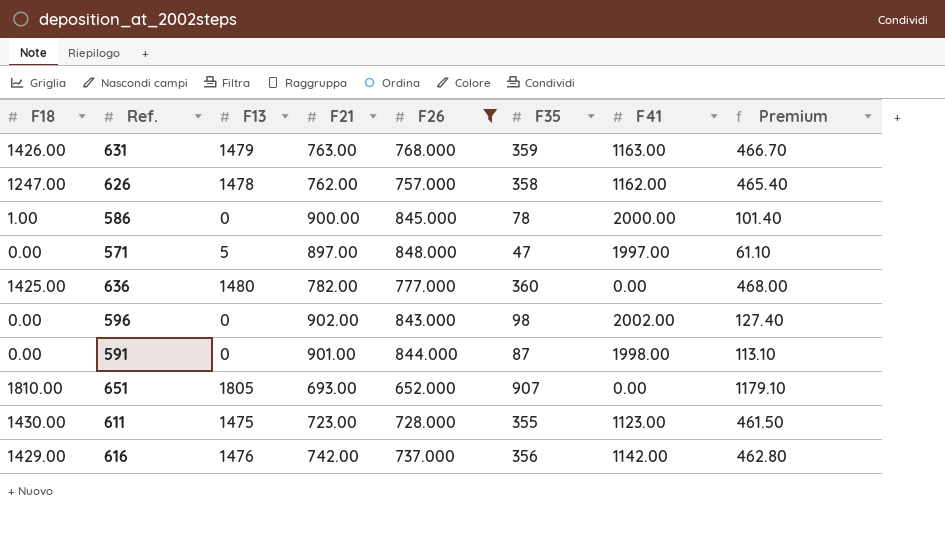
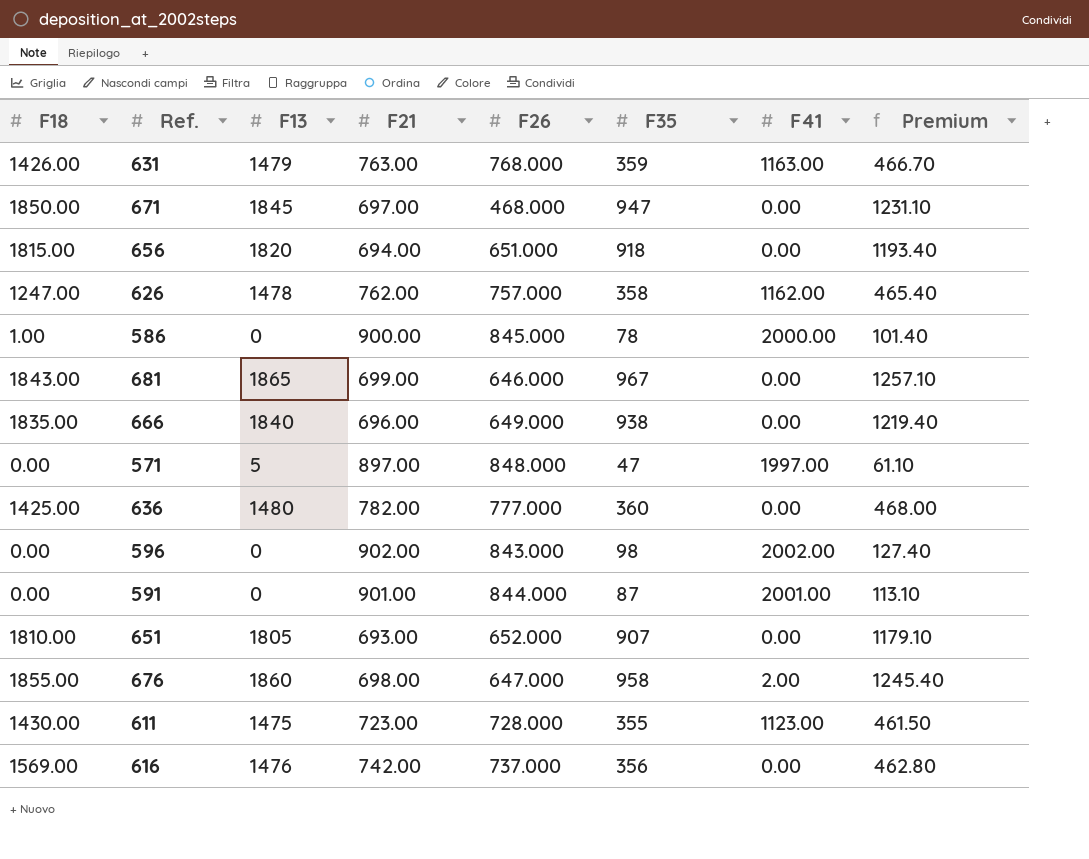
filter: F26 >= 652.000 -> none
591 | F41: 1998.00 -> 2001.00
616 | F18: 1429.00 -> 1569.00
616 | F41: 1142.00 -> 0.00

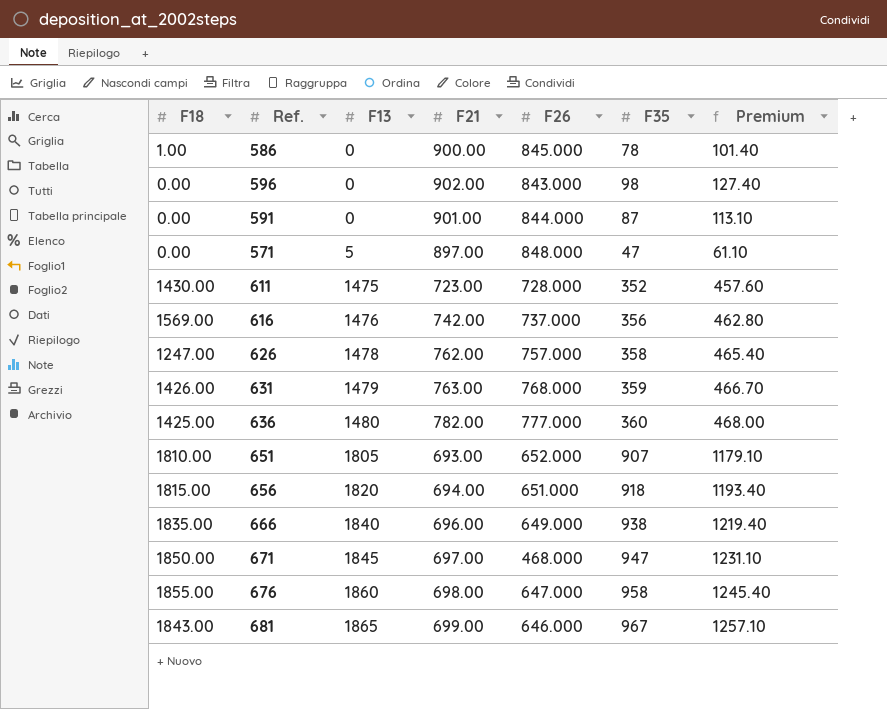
row order: none -> F13 ascending
column F41 | position: 7 -> none
611 | F35: 355 -> 352
611 | Premium: 461.50 -> 457.60

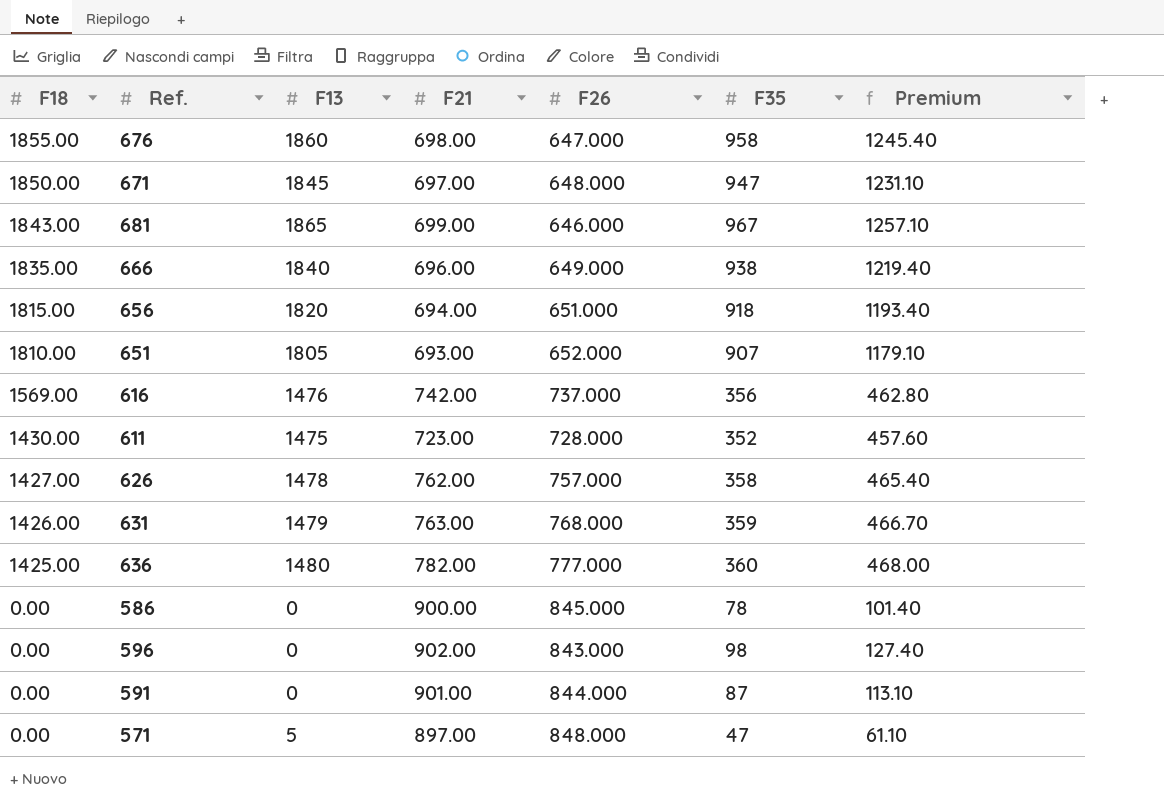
row order: F13 ascending -> F18 descending
671 | F26: 468.000 -> 648.000
626 | F18: 1247.00 -> 1427.00
586 | F18: 1.00 -> 0.00

